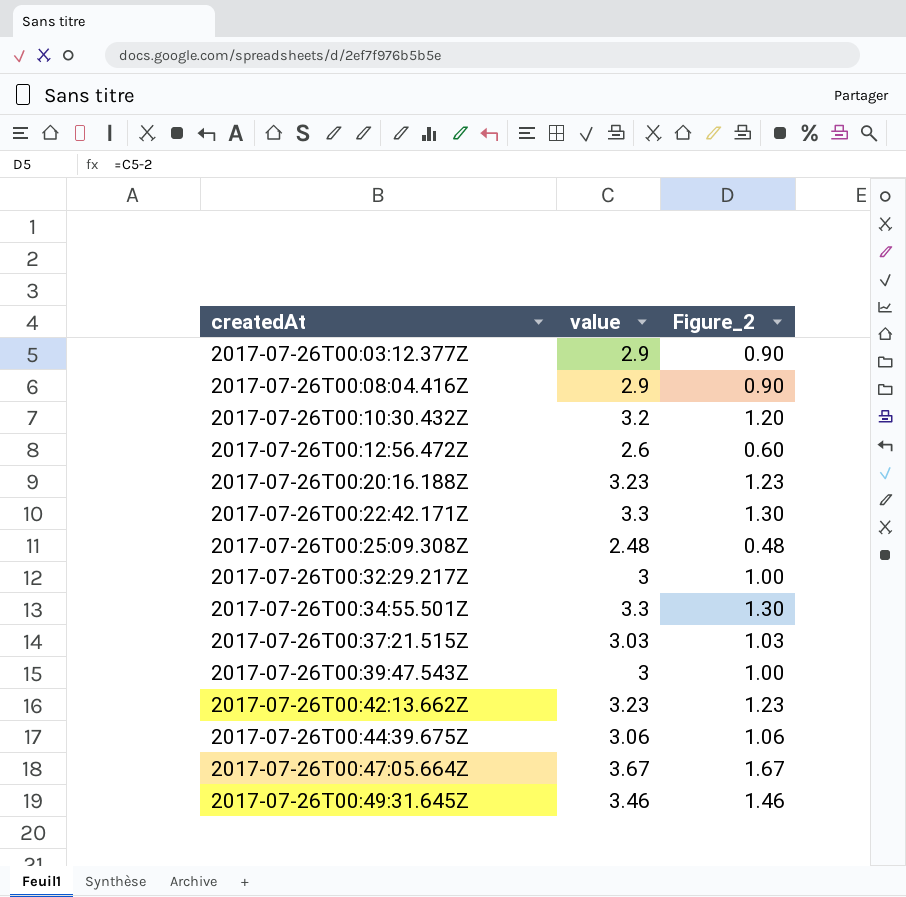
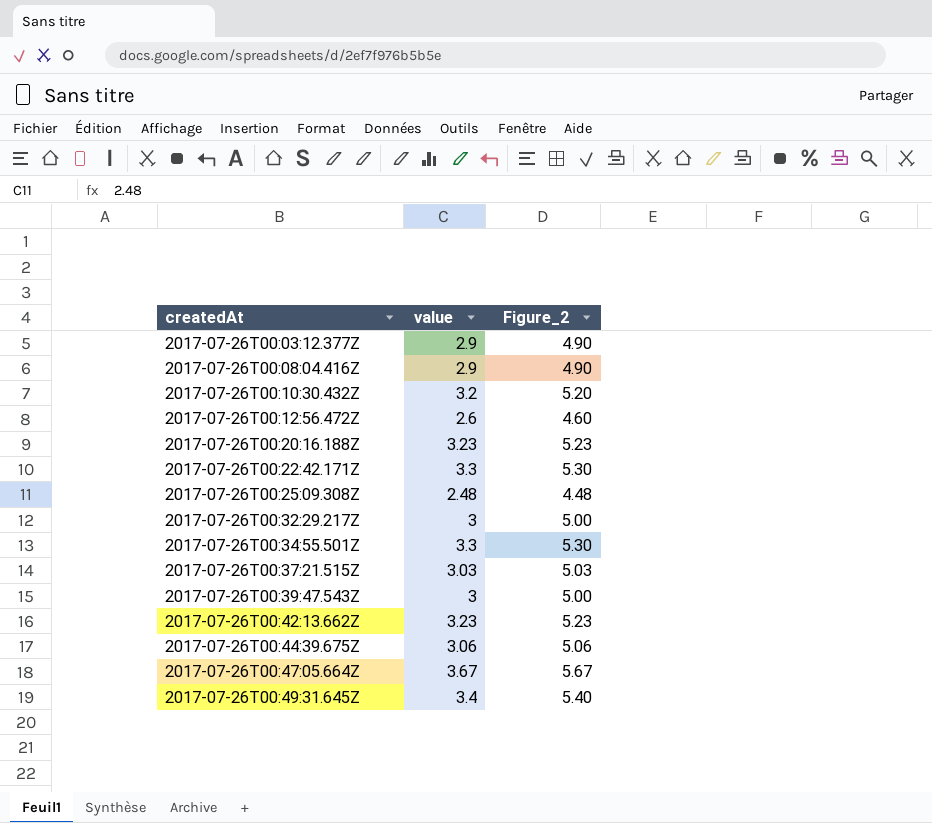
column Figure_2 | formula: [value] - 2 -> [value] + 2
2017-07-26T00:49:31.645Z | value: 3.46 -> 3.4

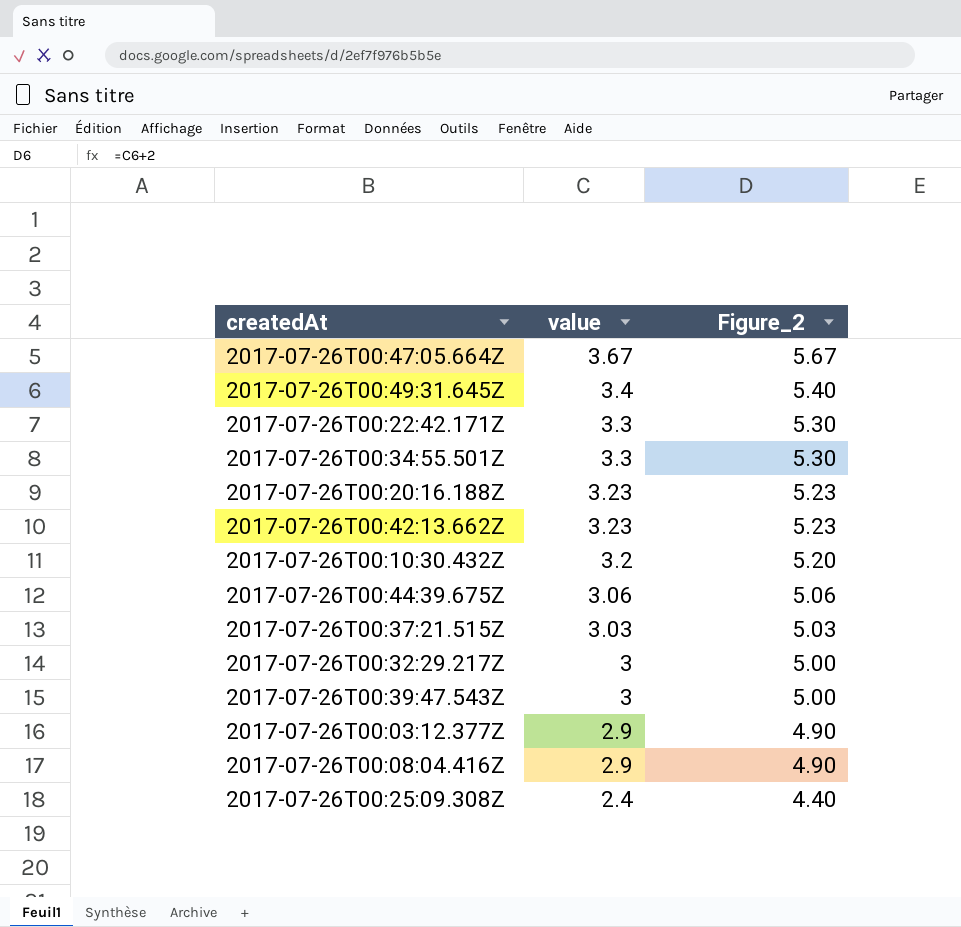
row order: createdAt ascending -> value descending
row 2017-07-26T00:12:56.472Z: 2.6 | 4.60 -> none
2017-07-26T00:25:09.308Z | value: 2.48 -> 2.4
2017-07-26T00:25:09.308Z | Figure_2: 4.48 -> 4.40

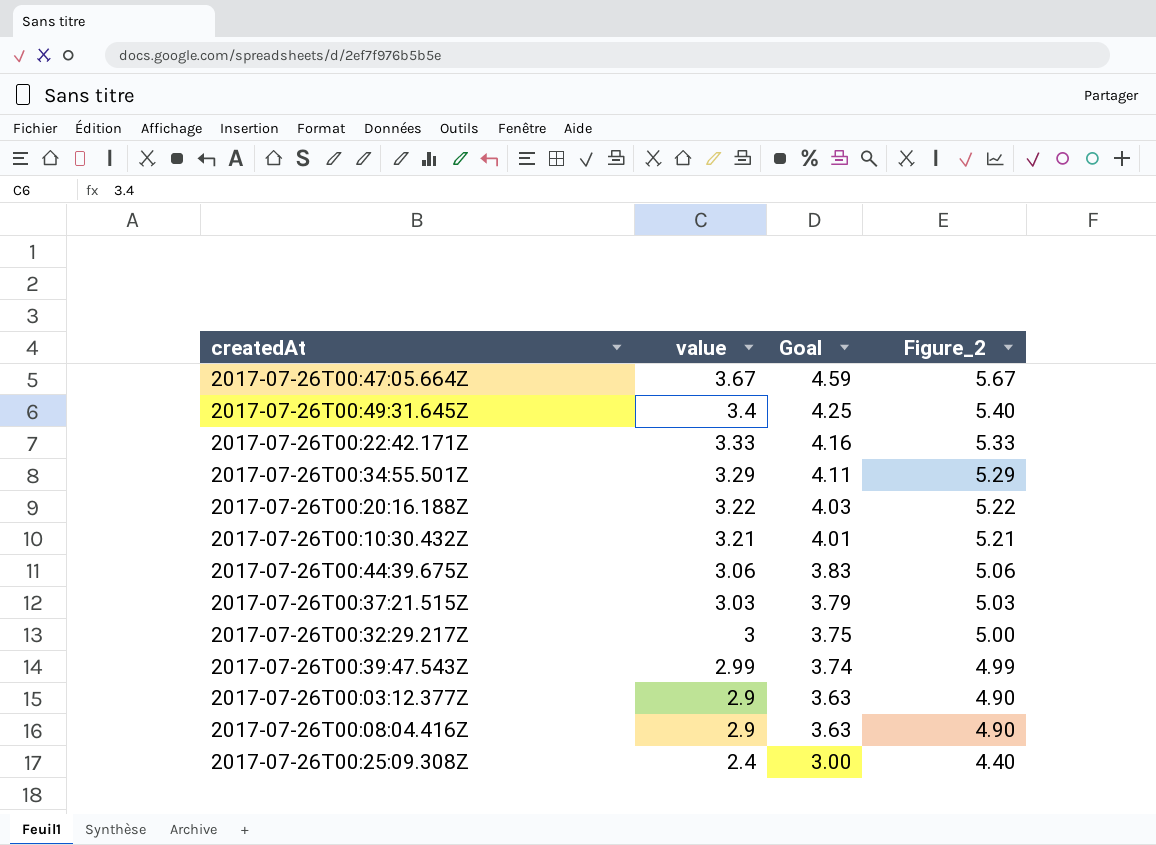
column Goal | formula: none -> [value] * 1.25
row 2017-07-26T00:42:13.662Z: 3.23 | 5.23 -> none
2017-07-26T00:22:42.171Z | value: 3.3 -> 3.33
2017-07-26T00:22:42.171Z | Figure_2: 5.30 -> 5.33
2017-07-26T00:34:55.501Z | value: 3.3 -> 3.29
2017-07-26T00:34:55.501Z | Figure_2: 5.30 -> 5.29
2017-07-26T00:20:16.188Z | value: 3.23 -> 3.22
2017-07-26T00:20:16.188Z | Figure_2: 5.23 -> 5.22
2017-07-26T00:10:30.432Z | value: 3.2 -> 3.21
2017-07-26T00:10:30.432Z | Figure_2: 5.20 -> 5.21
2017-07-26T00:39:47.543Z | value: 3 -> 2.99
2017-07-26T00:39:47.543Z | Figure_2: 5.00 -> 4.99

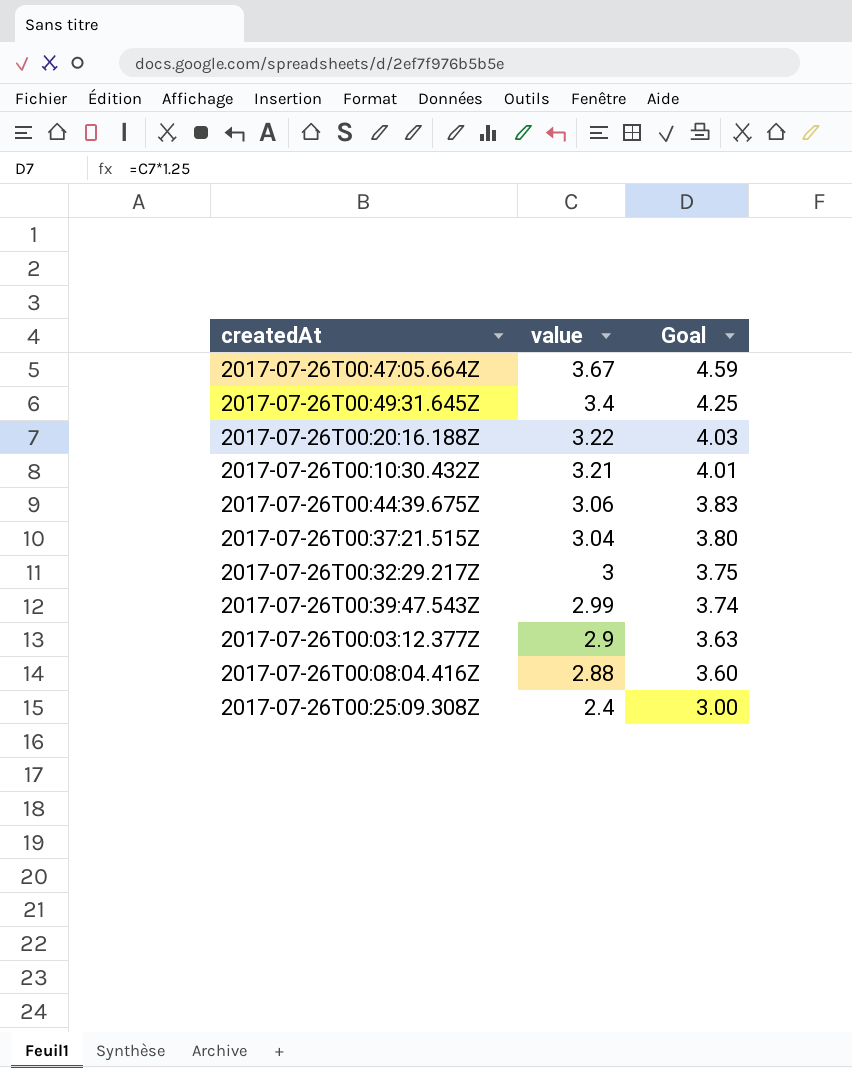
column Figure_2 | formula: [value] + 2 -> none
row 2017-07-26T00:22:42.171Z: 3.33 | 4.16 | 5.33 -> none
row 2017-07-26T00:34:55.501Z: 3.29 | 4.11 | 5.29 -> none
2017-07-26T00:37:21.515Z | value: 3.03 -> 3.04
2017-07-26T00:37:21.515Z | Goal: 3.79 -> 3.80
2017-07-26T00:08:04.416Z | value: 2.9 -> 2.88
2017-07-26T00:08:04.416Z | Goal: 3.63 -> 3.60

